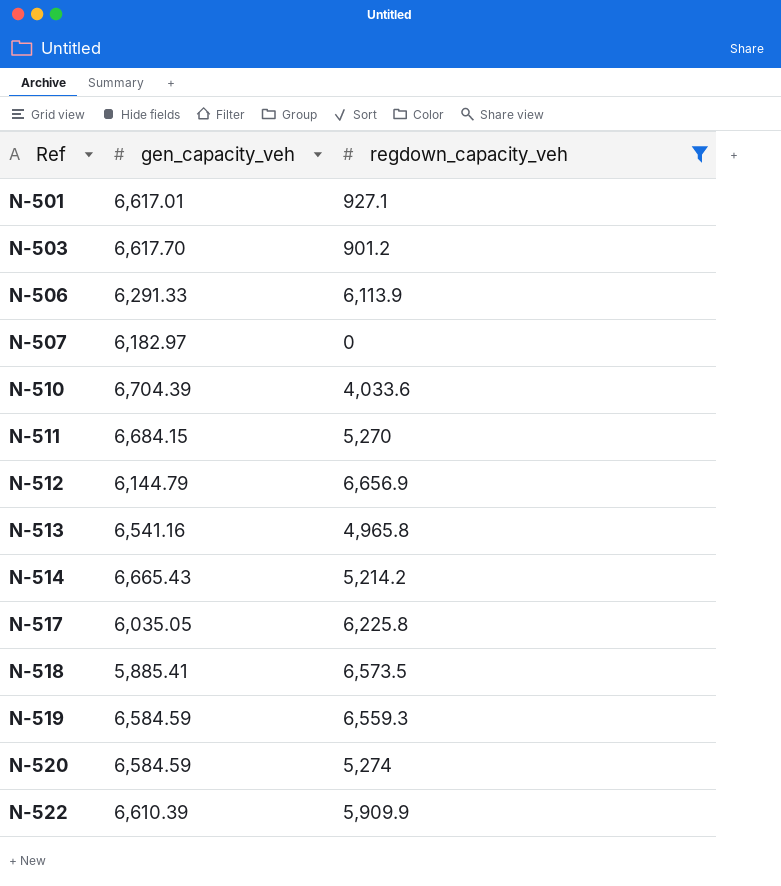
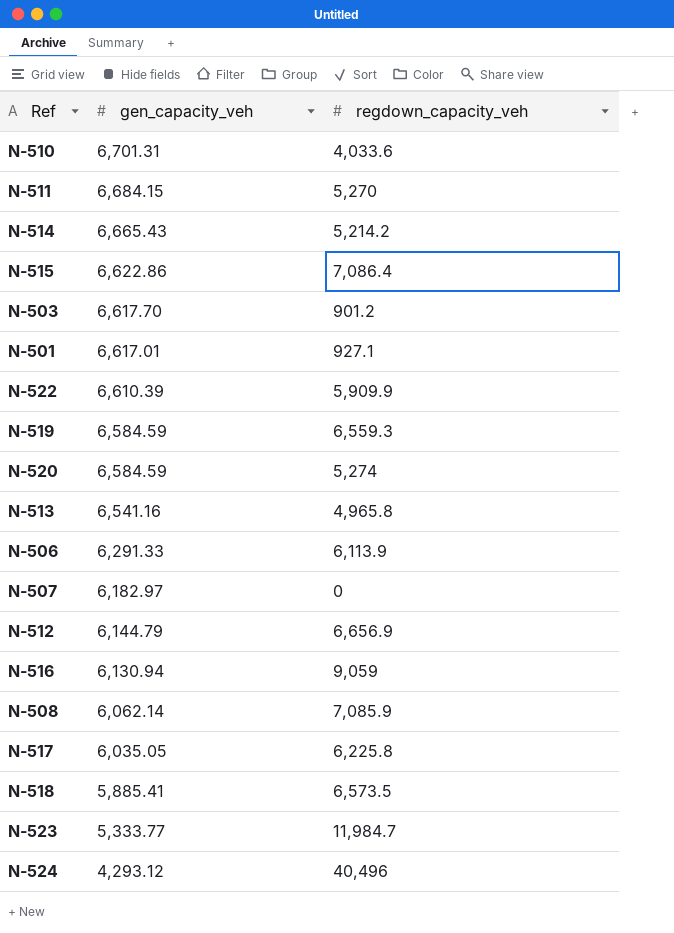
filter: regdown_capacity_veh <= 6,656.9 -> none
row order: Ref ascending -> gen_capacity_veh descending
N-510 | gen_capacity_veh: 6,704.39 -> 6,701.31

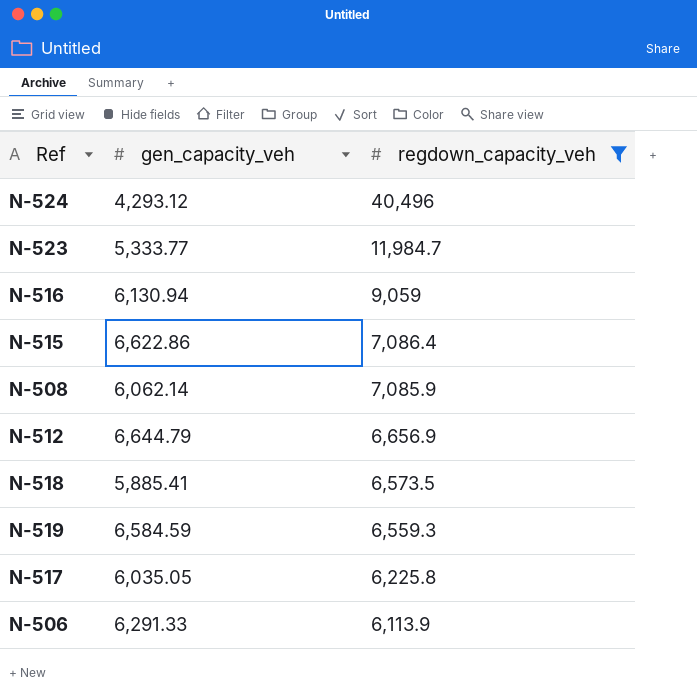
filter: none -> regdown_capacity_veh >= 6,113.9
row order: gen_capacity_veh descending -> regdown_capacity_veh descending
N-512 | gen_capacity_veh: 6,144.79 -> 6,644.79

